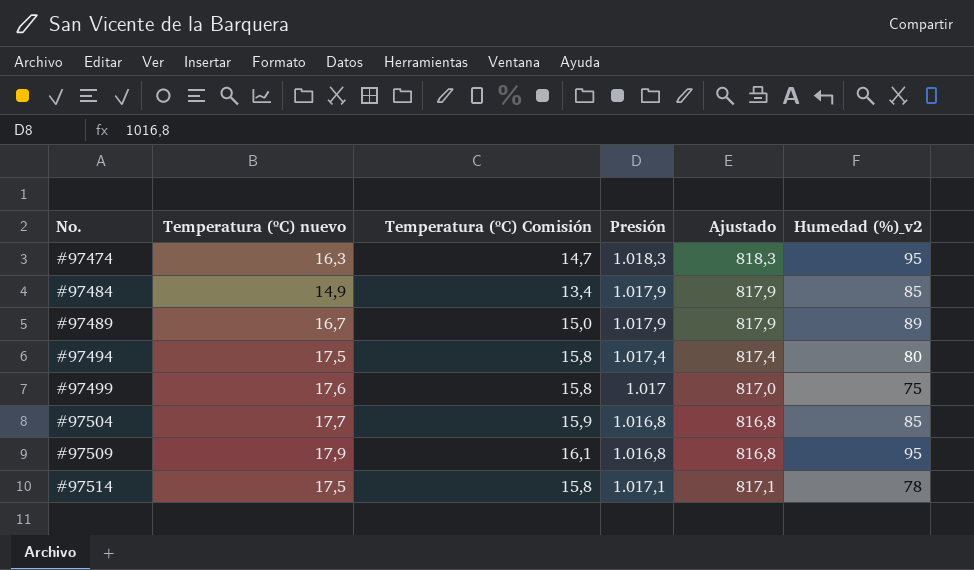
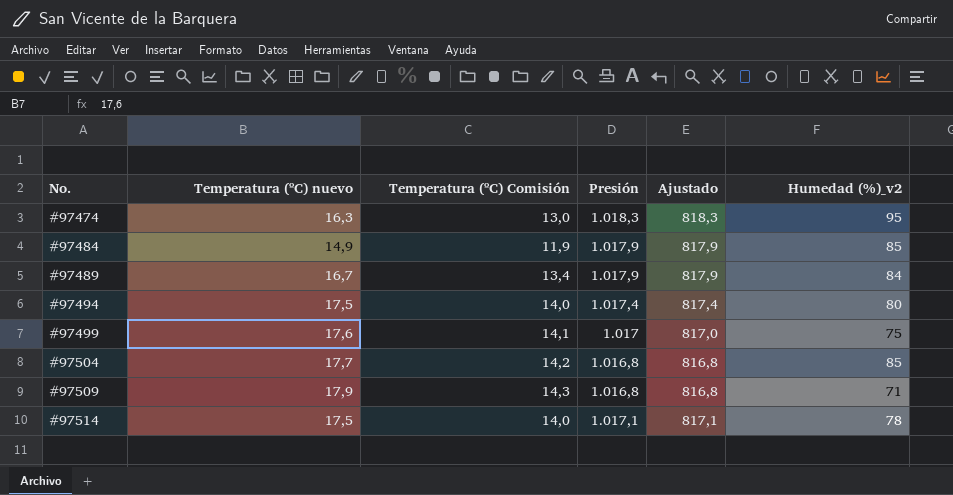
column Temperatura (ºC) Comisión | formula: [Temperatura (ºC) nuevo] * 0,9 -> [Temperatura (ºC) nuevo] * 0,8
#97489 | Humedad (%)_v2: 89 -> 84
#97509 | Humedad (%)_v2: 95 -> 71

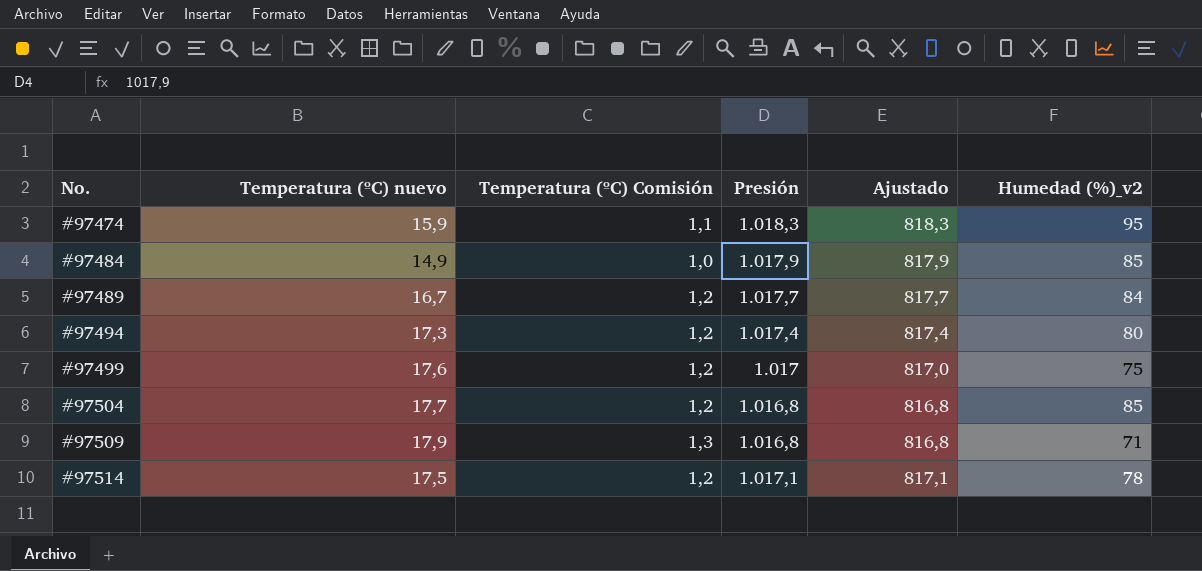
column Temperatura (ºC) Comisión | formula: [Temperatura (ºC) nuevo] * 0,8 -> [Temperatura (ºC) nuevo] * 0,07
#97474 | Temperatura (ºC) nuevo: 16,3 -> 15,9
#97489 | Presión: 1.017,9 -> 1.017,7
#97489 | Ajustado: 817,9 -> 817,7
#97494 | Temperatura (ºC) nuevo: 17,5 -> 17,3

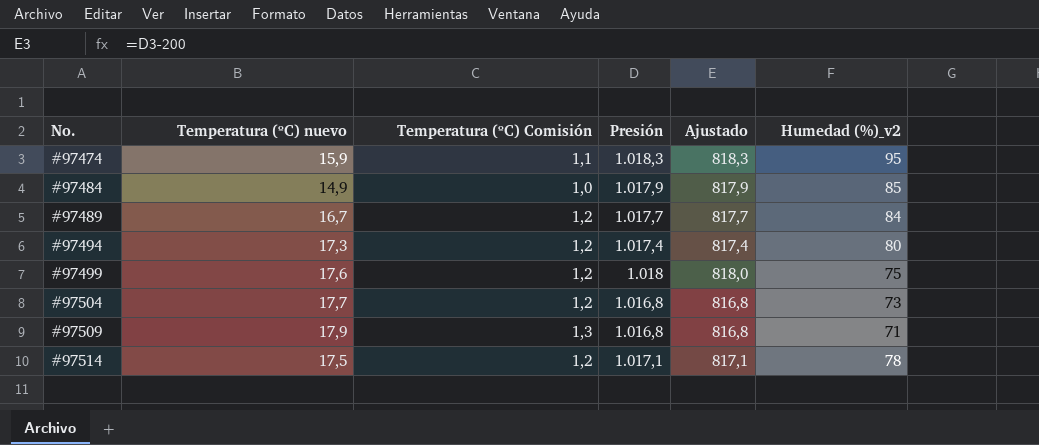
#97499 | Presión: 1.017 -> 1.018
#97499 | Ajustado: 817,0 -> 818,0
#97504 | Humedad (%)_v2: 85 -> 73

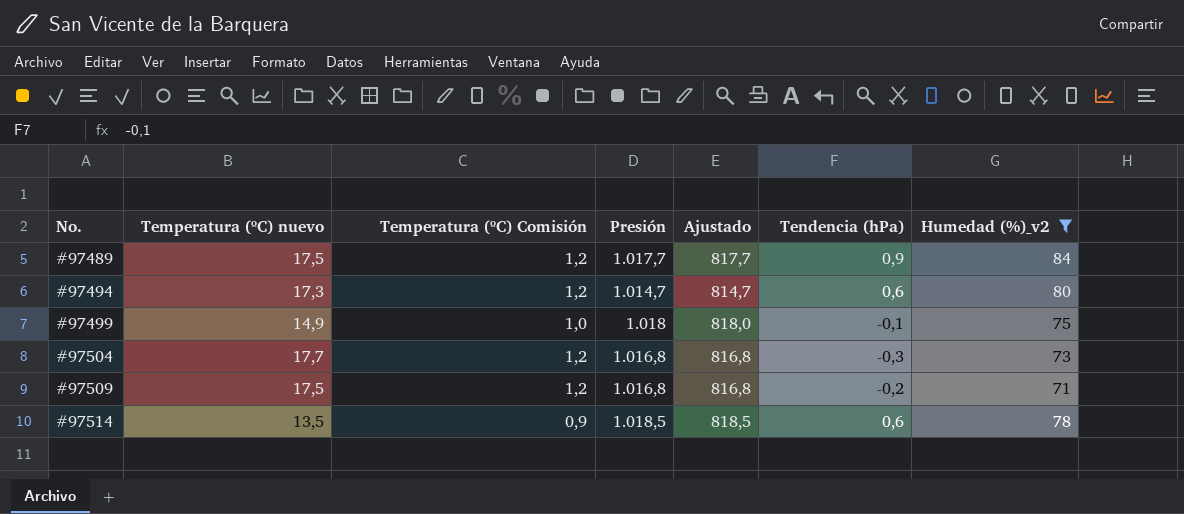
filter: none -> Humedad (%)_v2 <= 84
column Tendencia (hPa) | position: none -> 6
#97489 | Temperatura (ºC) nuevo: 16,7 -> 17,5
#97494 | Presión: 1.017,4 -> 1.014,7
#97494 | Ajustado: 817,4 -> 814,7
#97499 | Temperatura (ºC) nuevo: 17,6 -> 14,9
#97499 | Temperatura (ºC) Comisión: 1,2 -> 1,0
#97509 | Temperatura (ºC) nuevo: 17,9 -> 17,5
#97509 | Temperatura (ºC) Comisión: 1,3 -> 1,2
#97514 | Temperatura (ºC) nuevo: 17,5 -> 13,5
#97514 | Temperatura (ºC) Comisión: 1,2 -> 0,9
#97514 | Presión: 1.017,1 -> 1.018,5
#97514 | Ajustado: 817,1 -> 818,5

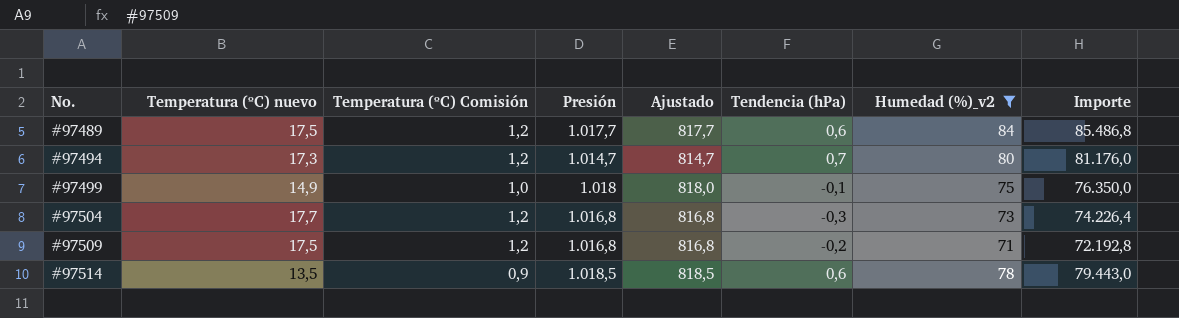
column Importe | formula: none -> [Presión] * [Humedad (%)_v2]
#97489 | Tendencia (hPa): 0,9 -> 0,6
#97494 | Tendencia (hPa): 0,6 -> 0,7

